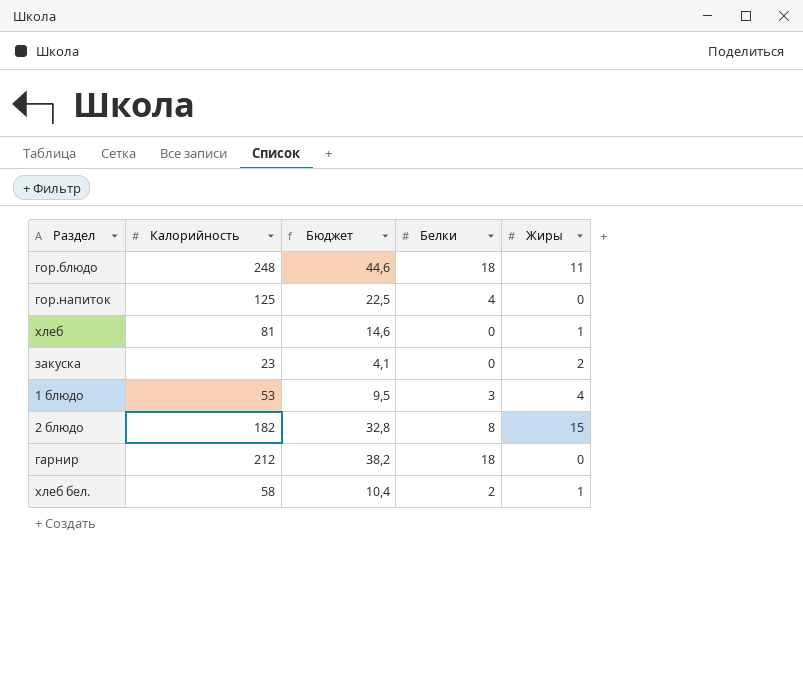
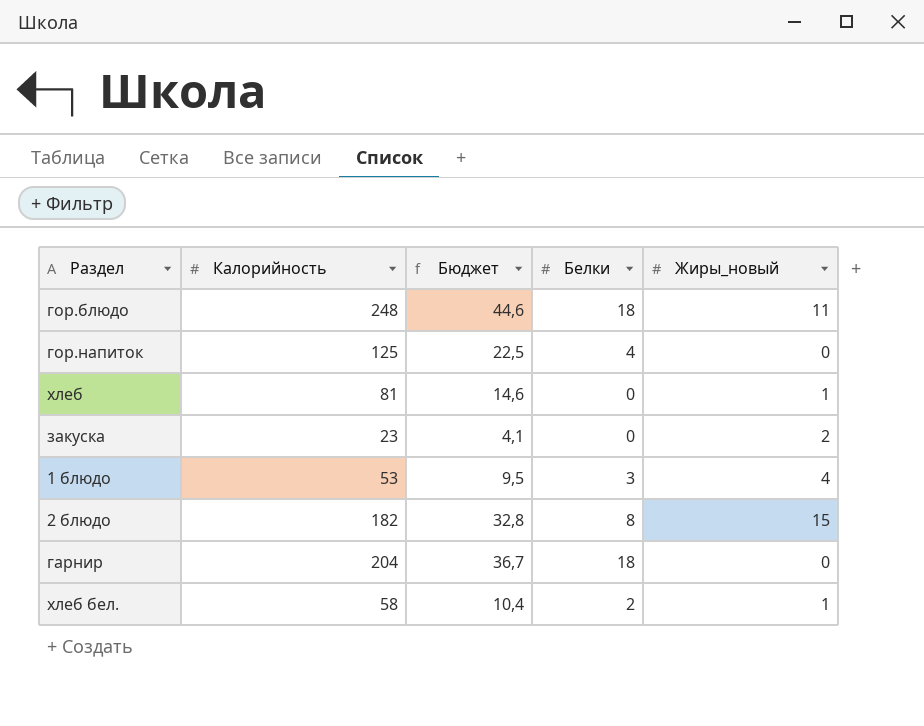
column name: Жиры -> Жиры_новый
гарнир | Калорийность: 212 -> 204
гарнир | Бюджет: 38,2 -> 36,7

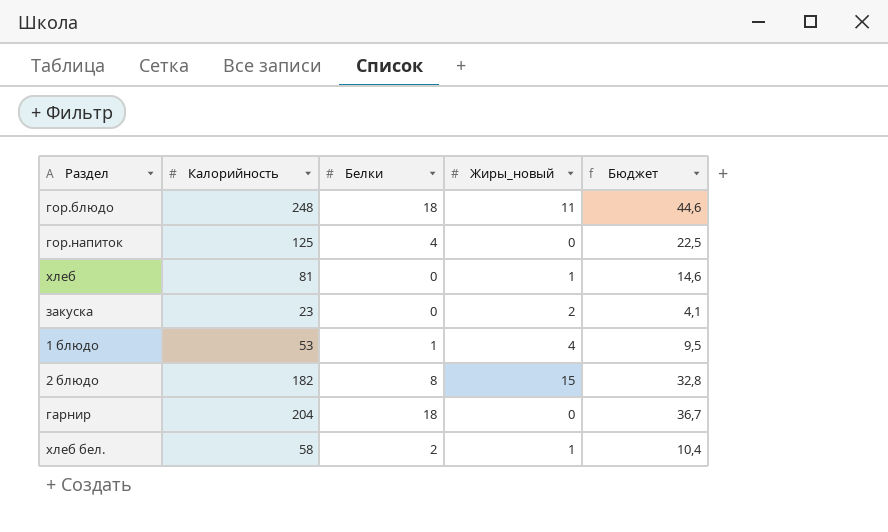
column Бюджет | position: 3 -> 5
1 блюдо | Белки: 3 -> 1

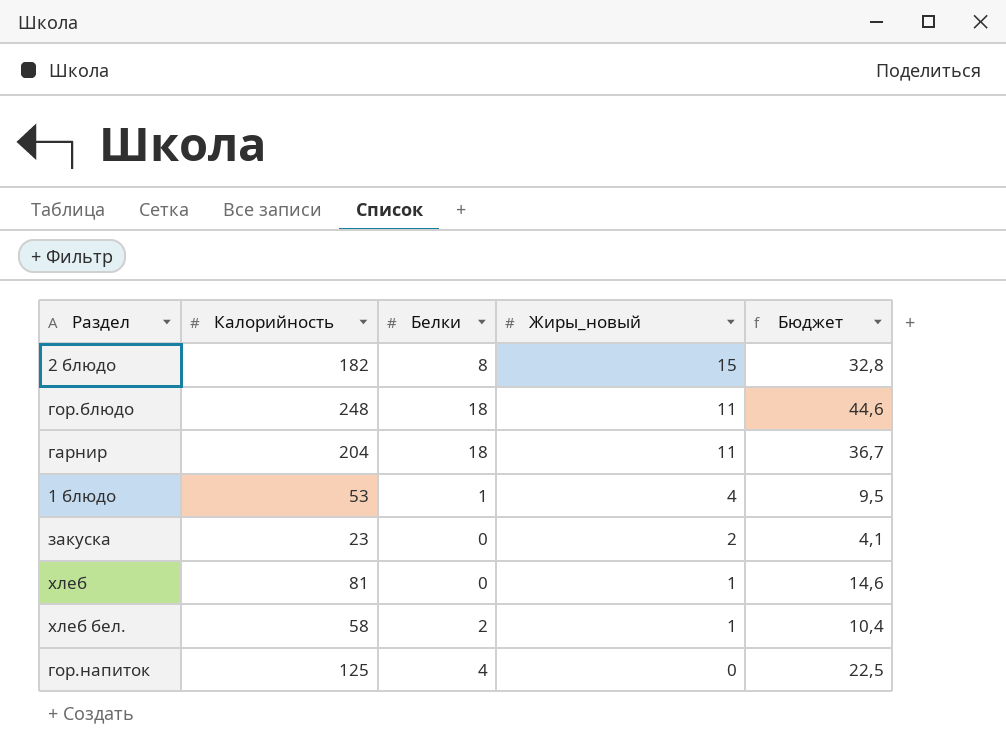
row order: none -> Жиры_новый descending
гарнир | Жиры_новый: 0 -> 11

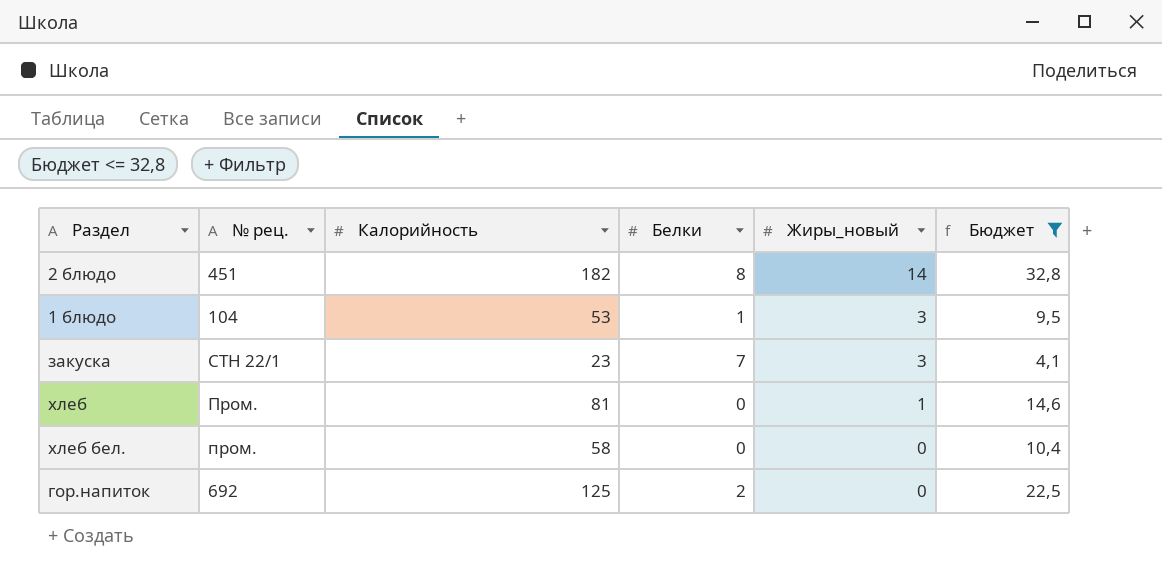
filter: none -> Бюджет <= 32,8
column № рец. | position: none -> 2
2 блюдо | Жиры_новый: 15 -> 14
1 блюдо | Жиры_новый: 4 -> 3
закуска | Белки: 0 -> 7
закуска | Жиры_новый: 2 -> 3
хлеб бел. | Белки: 2 -> 0
хлеб бел. | Жиры_новый: 1 -> 0
гор.напиток | Белки: 4 -> 2

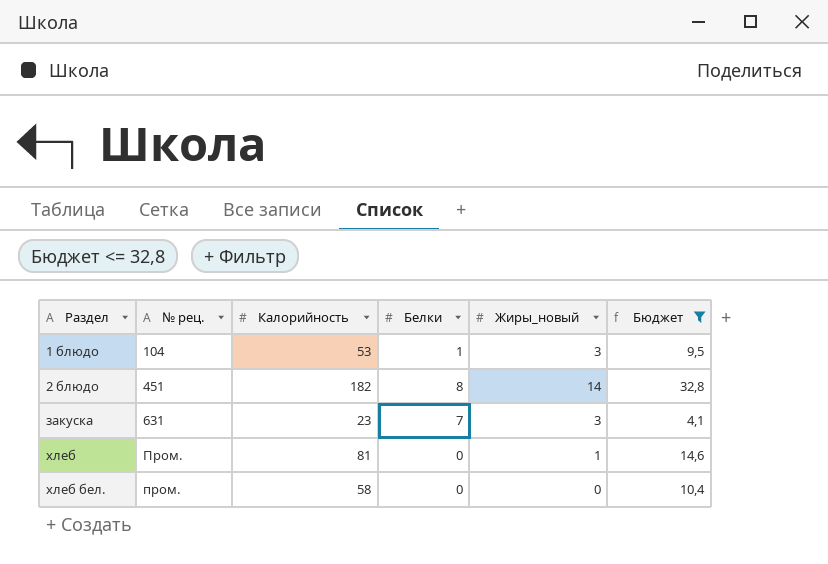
row order: Жиры_новый descending -> Раздел ascending
row гор.напиток: 692 | 125 | 2 | 0 | 22,5 -> none
закуска | № рец.: СТН 22/1 -> 631

